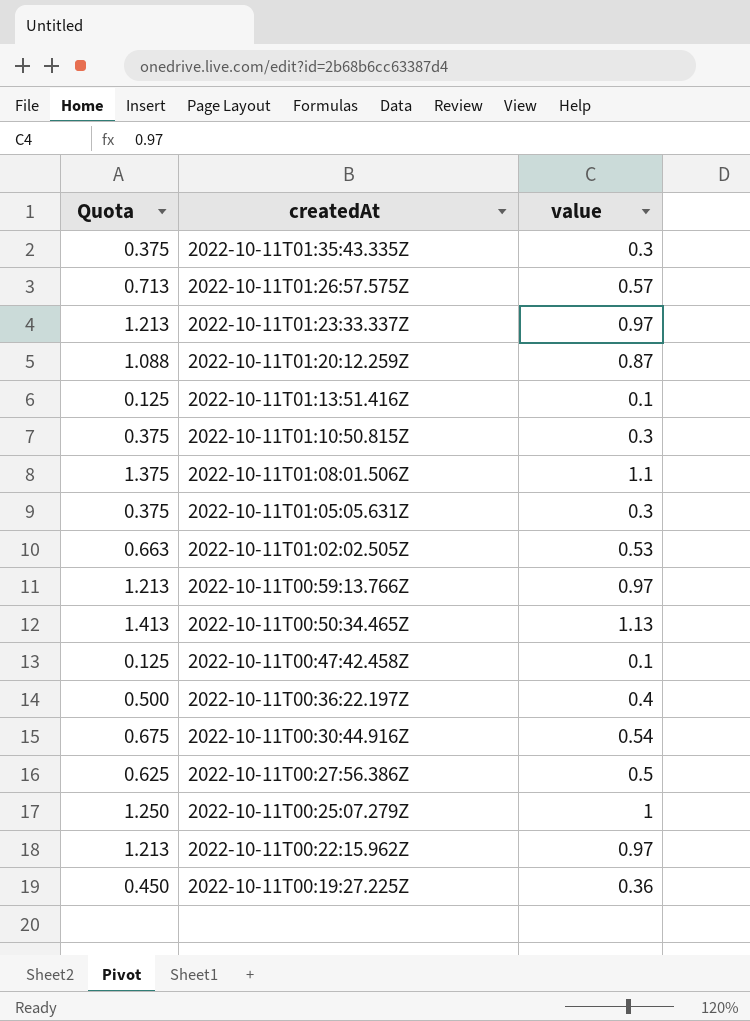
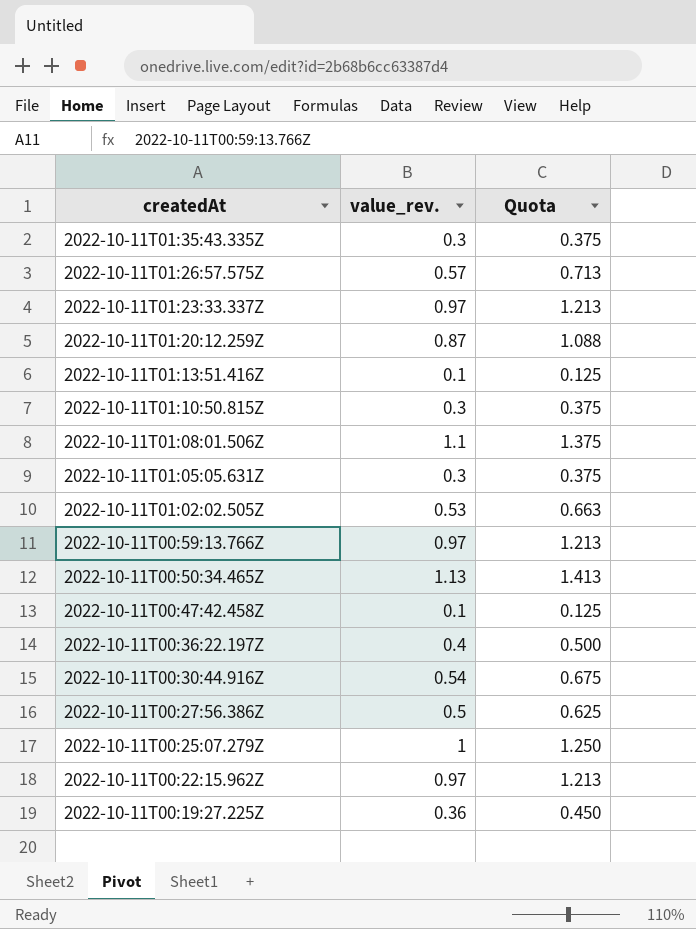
column name: value -> value_rev.
column Quota | position: 1 -> 3

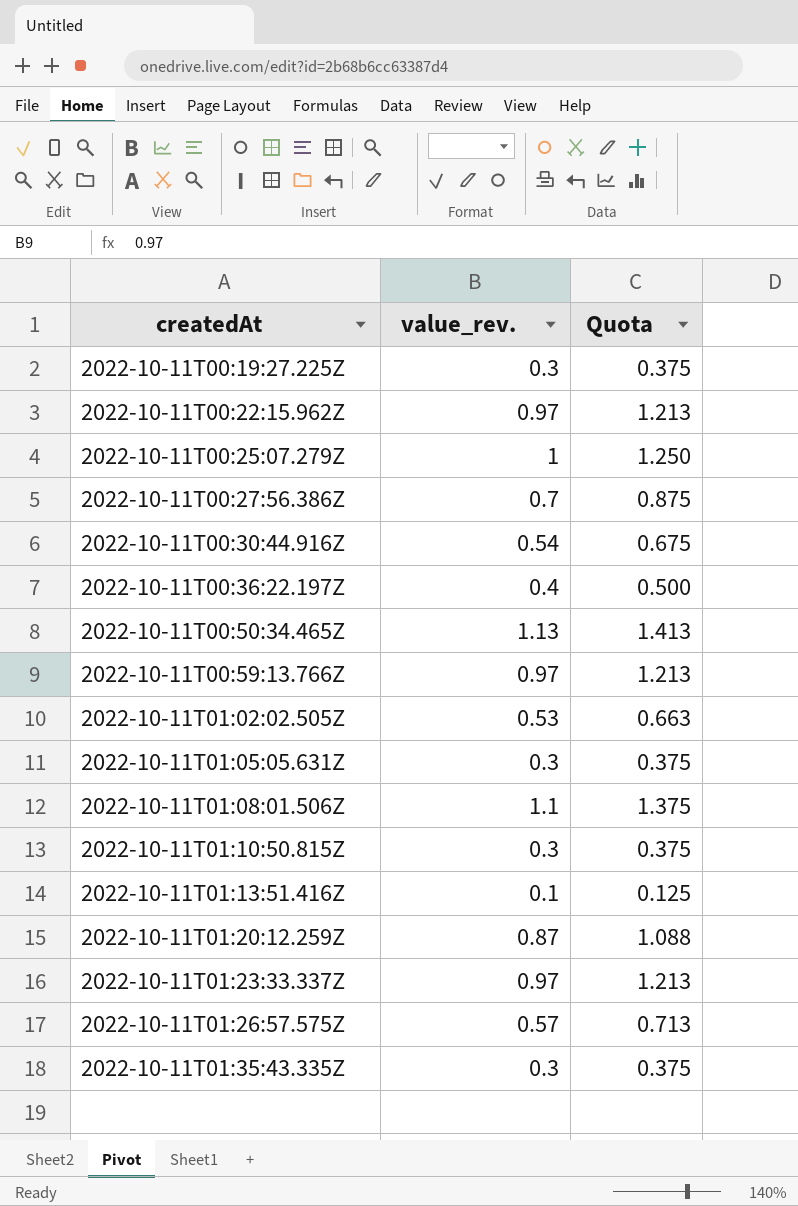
row order: createdAt descending -> createdAt ascending
row 2022-10-11T00:47:42.458Z: 0.1 | 0.125 -> none
2022-10-11T00:19:27.225Z | value_rev.: 0.36 -> 0.3
2022-10-11T00:19:27.225Z | Quota: 0.450 -> 0.375
2022-10-11T00:27:56.386Z | value_rev.: 0.5 -> 0.7
2022-10-11T00:27:56.386Z | Quota: 0.625 -> 0.875

